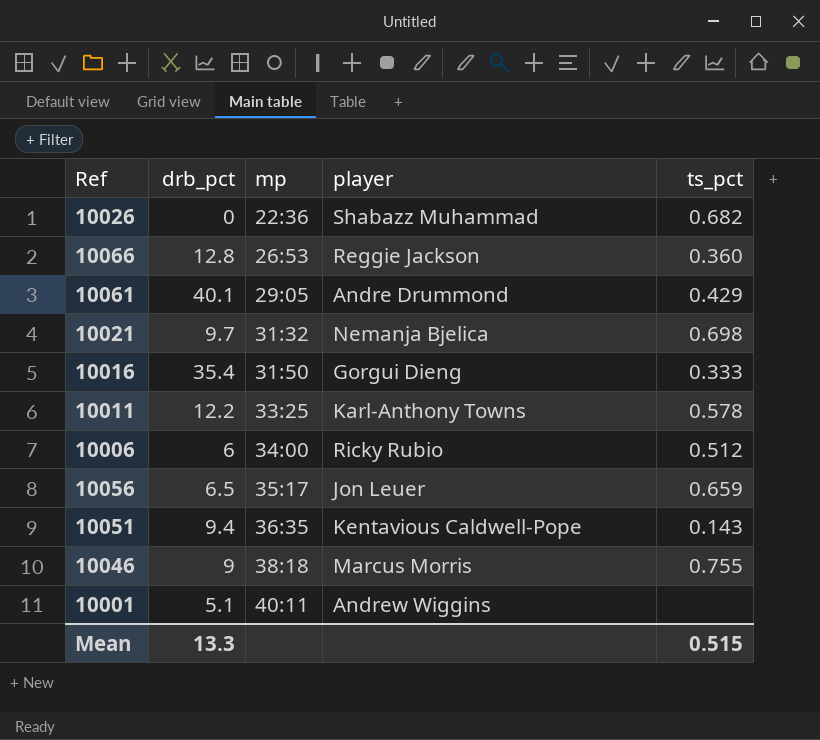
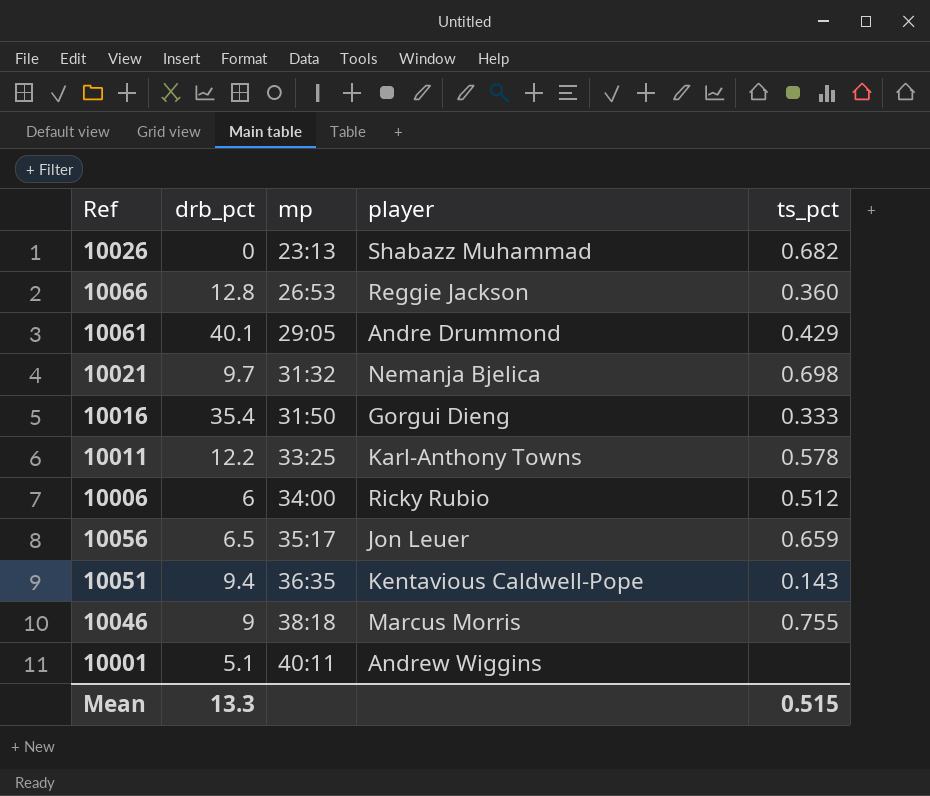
10026 | mp: 22:36 -> 23:13

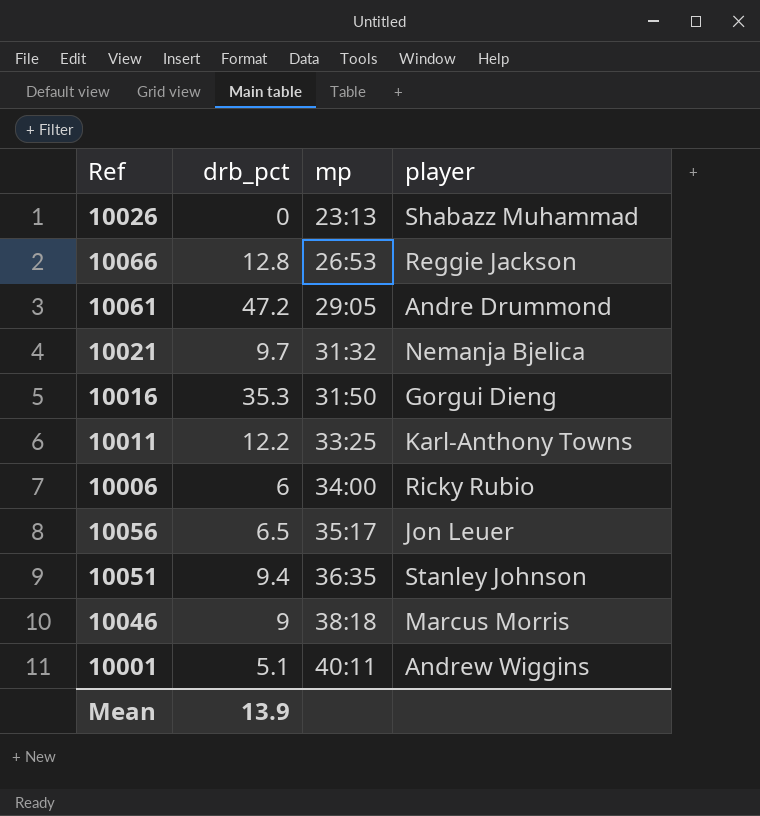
column ts_pct | position: 5 -> none
10061 | drb_pct: 40.1 -> 47.2
10016 | drb_pct: 35.4 -> 35.3
10051 | player: Kentavious Caldwell-Pope -> Stanley Johnson
Mean | drb_pct: 13.3 -> 13.9

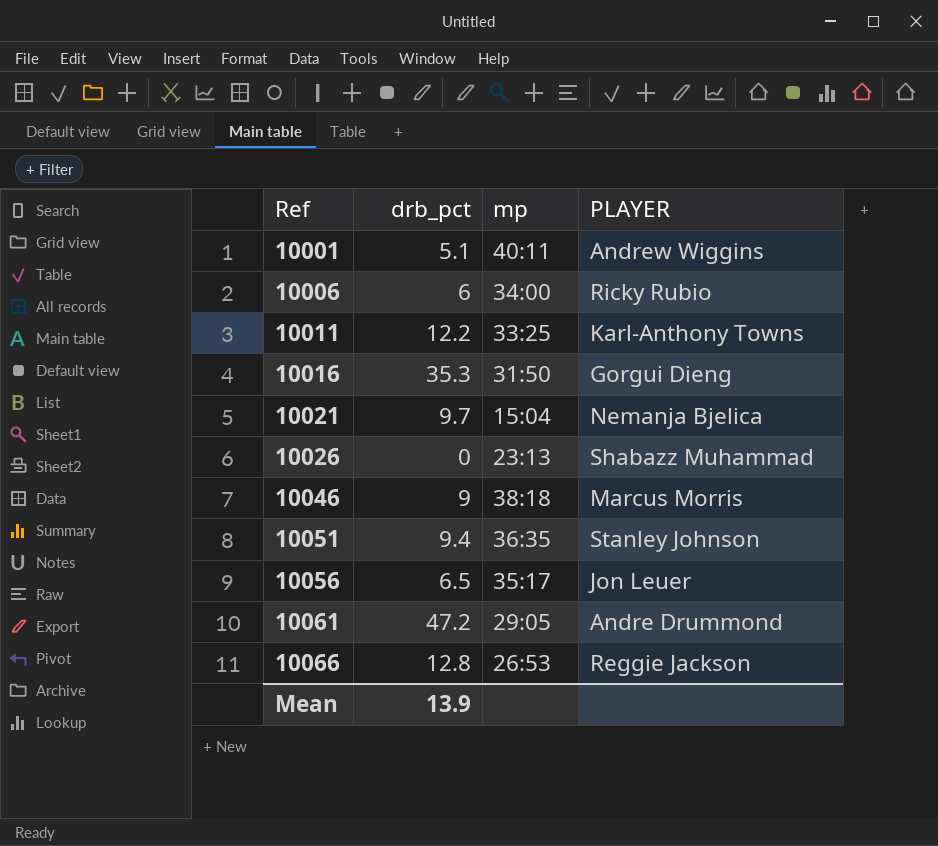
row order: mp ascending -> Ref ascending
column name: player -> PLAYER
10021 | mp: 31:32 -> 15:04

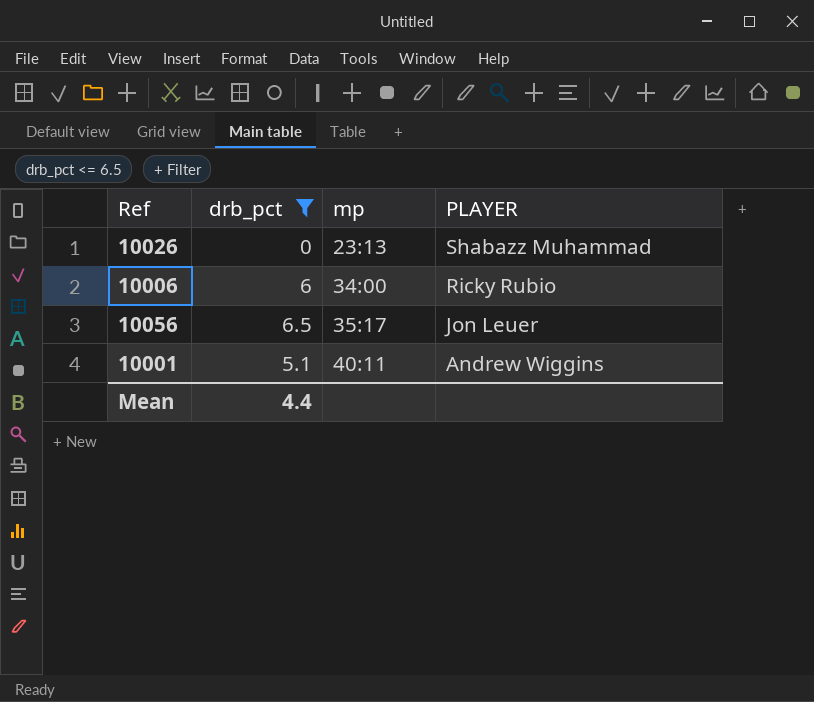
filter: none -> drb_pct <= 6.5
row order: Ref ascending -> mp ascending
Mean | drb_pct: 13.9 -> 4.4

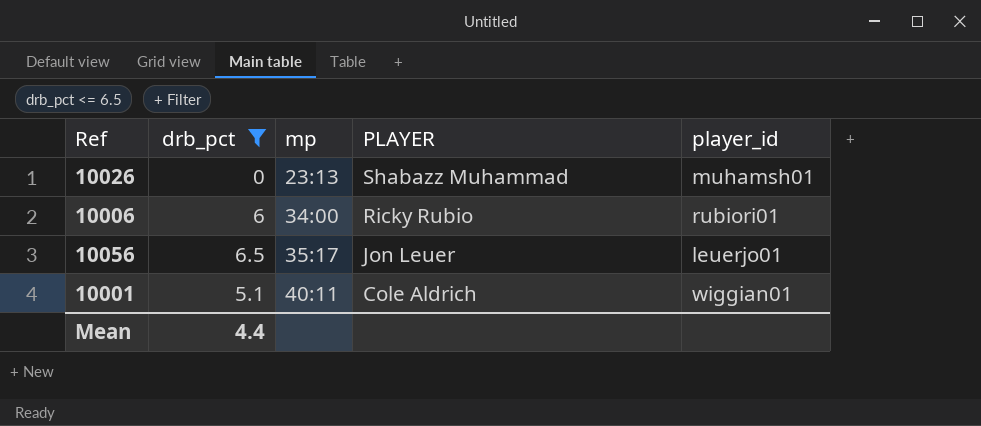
column player_id | position: none -> 5
10001 | PLAYER: Andrew Wiggins -> Cole Aldrich

